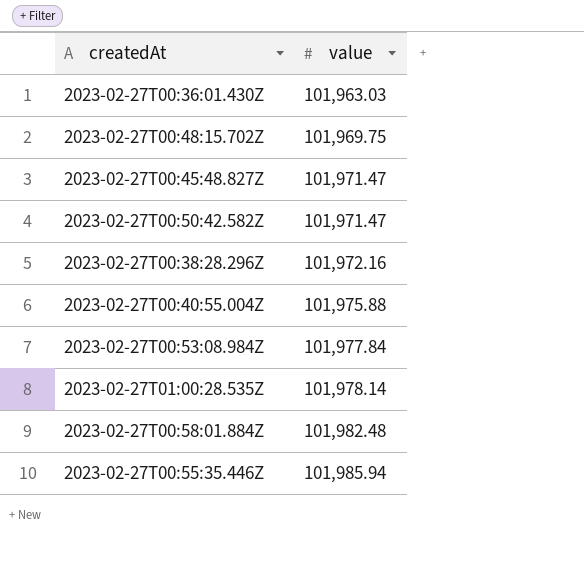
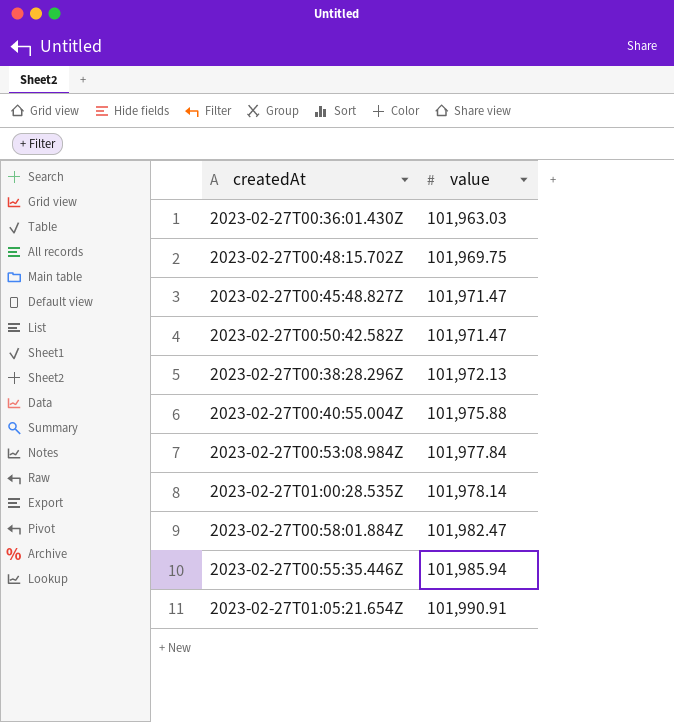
2023-02-27T00:38:28.296Z | value: 101,972.16 -> 101,972.13
2023-02-27T00:58:01.884Z | value: 101,982.48 -> 101,982.47
row 2023-02-27T01:05:21.654Z: none -> 101,990.91

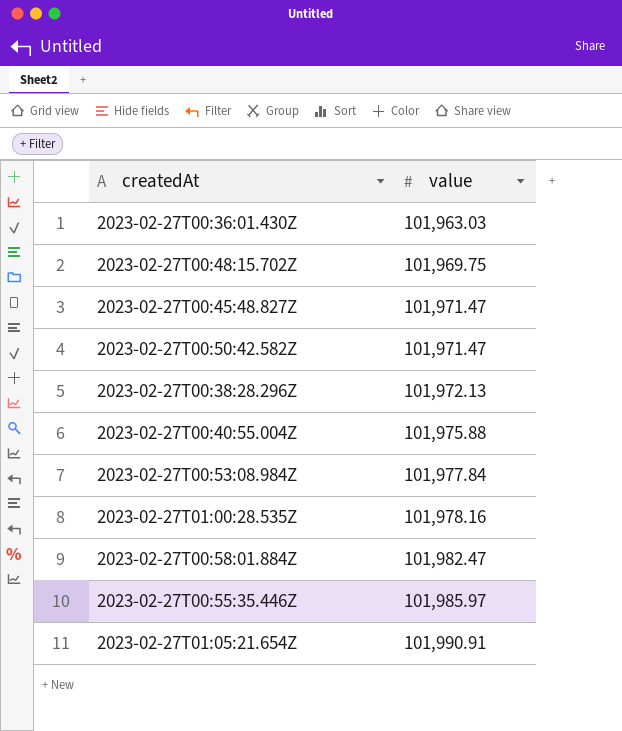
2023-02-27T01:00:28.535Z | value: 101,978.14 -> 101,978.16
2023-02-27T00:55:35.446Z | value: 101,985.94 -> 101,985.97

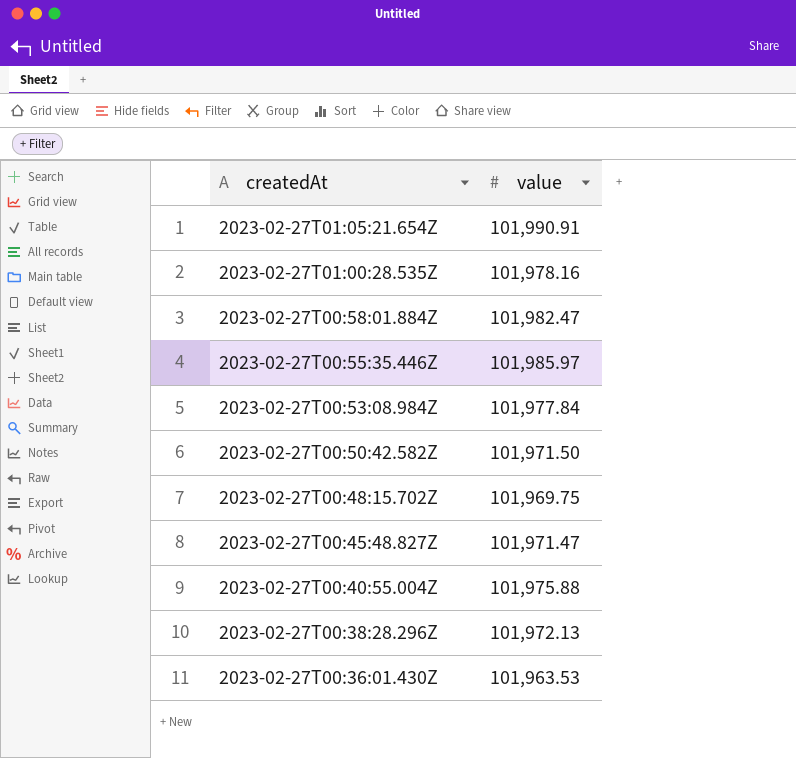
row order: value ascending -> createdAt descending
2023-02-27T00:50:42.582Z | value: 101,971.47 -> 101,971.50
2023-02-27T00:36:01.430Z | value: 101,963.03 -> 101,963.53

